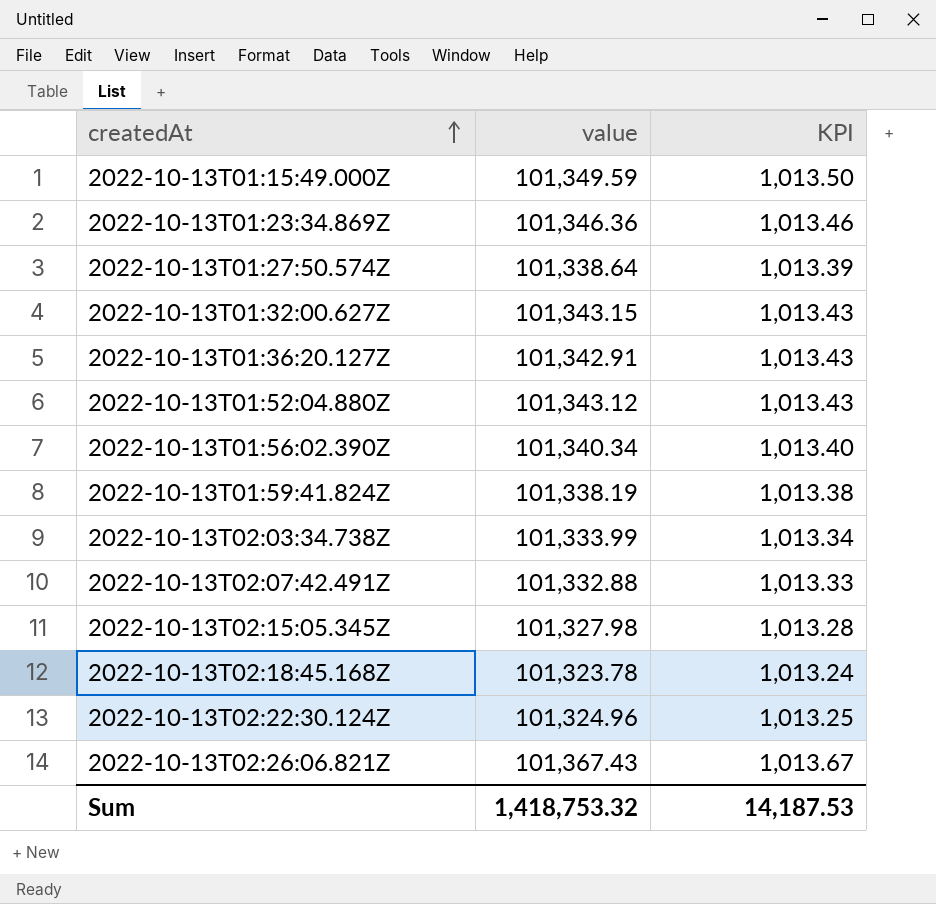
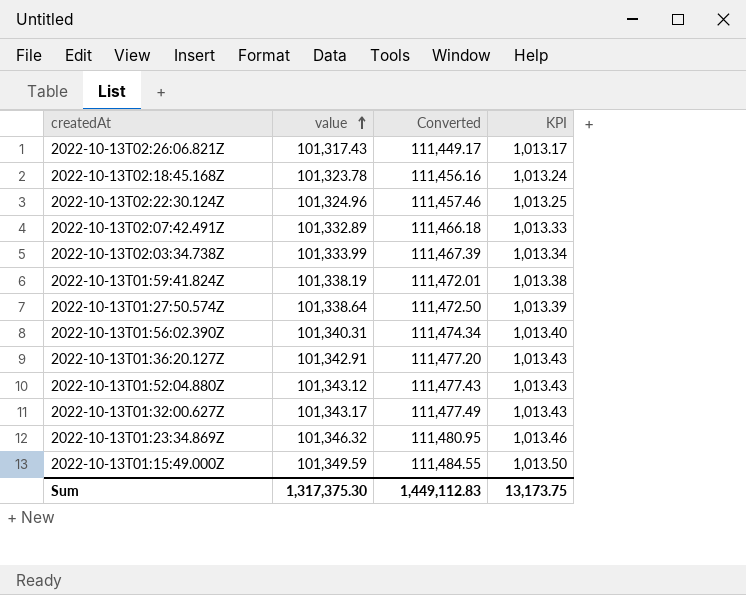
row order: createdAt ascending -> value ascending
column Converted | formula: none -> [value] * 1.1
row 2022-10-13T02:15:05.345Z: 101,327.98 | 1,013.28 -> none
2022-10-13T02:26:06.821Z | value: 101,367.43 -> 101,317.43
2022-10-13T02:26:06.821Z | KPI: 1,013.67 -> 1,013.17
2022-10-13T02:07:42.491Z | value: 101,332.88 -> 101,332.89
2022-10-13T01:56:02.390Z | value: 101,340.34 -> 101,340.31
2022-10-13T01:32:00.627Z | value: 101,343.15 -> 101,343.17
2022-10-13T01:23:34.869Z | value: 101,346.36 -> 101,346.32
Sum | value: 1,418,753.32 -> 1,317,375.30
Sum | KPI: 14,187.53 -> 13,173.75

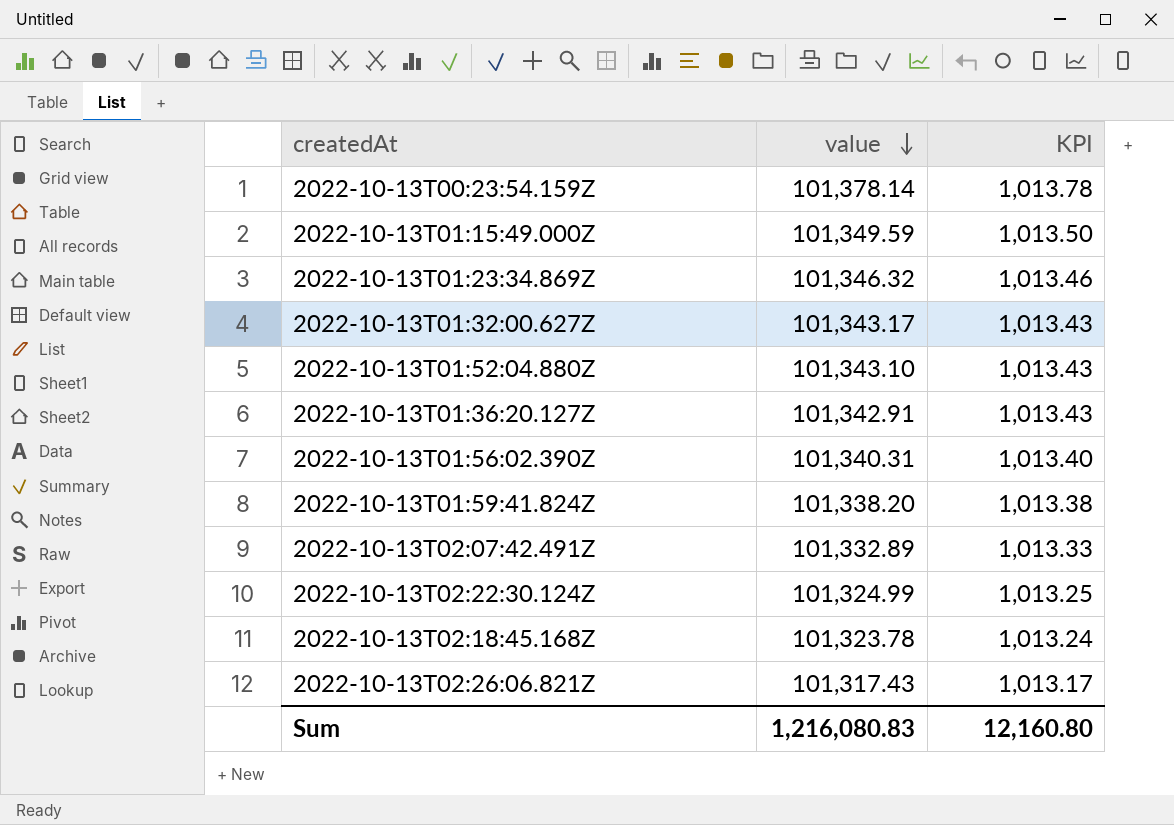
row order: value ascending -> value descending
column Converted | formula: [value] * 1.1 -> none
row 2022-10-13T02:03:34.738Z: 101,333.99 | 111,467.39 | 1,013.34 -> none
row 2022-10-13T01:27:50.574Z: 101,338.64 | 111,472.50 | 1,013.39 -> none
row 2022-10-13T00:23:54.159Z: none -> 101,378.14 | 1,013.78
2022-10-13T01:52:04.880Z | value: 101,343.12 -> 101,343.10
2022-10-13T01:59:41.824Z | value: 101,338.19 -> 101,338.20
2022-10-13T02:22:30.124Z | value: 101,324.96 -> 101,324.99
Sum | value: 1,317,375.30 -> 1,216,080.83
Sum | KPI: 13,173.75 -> 12,160.80

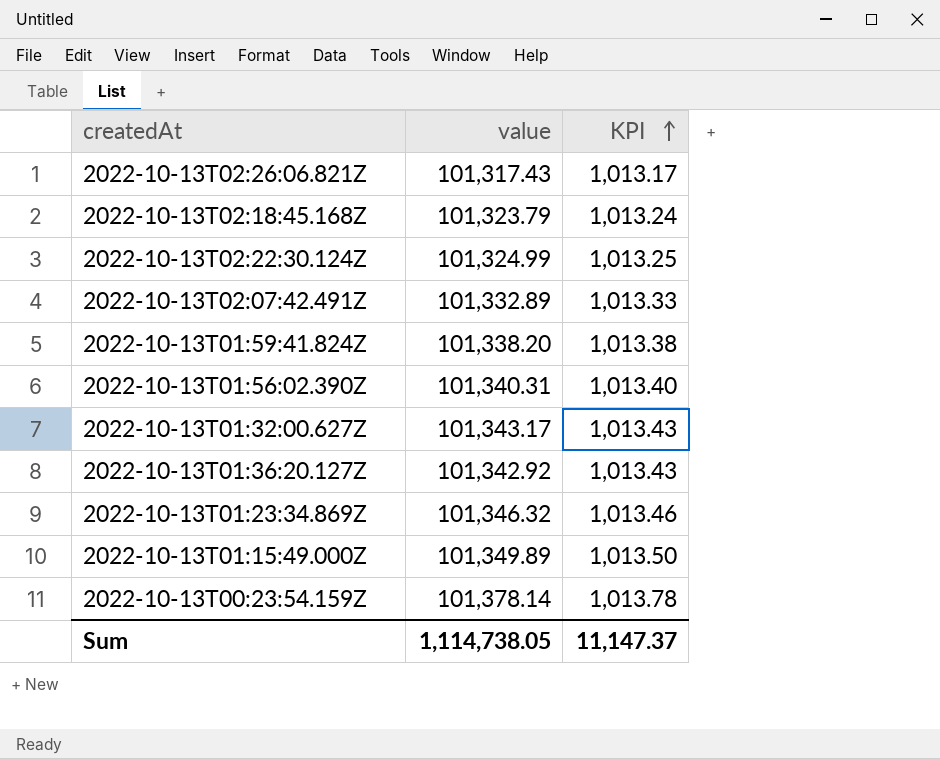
row order: value descending -> KPI ascending
row 2022-10-13T01:52:04.880Z: 101,343.10 | 1,013.43 -> none
2022-10-13T02:18:45.168Z | value: 101,323.78 -> 101,323.79
2022-10-13T01:36:20.127Z | value: 101,342.91 -> 101,342.92
2022-10-13T01:15:49.000Z | value: 101,349.59 -> 101,349.89
Sum | value: 1,216,080.83 -> 1,114,738.05
Sum | KPI: 12,160.80 -> 11,147.37

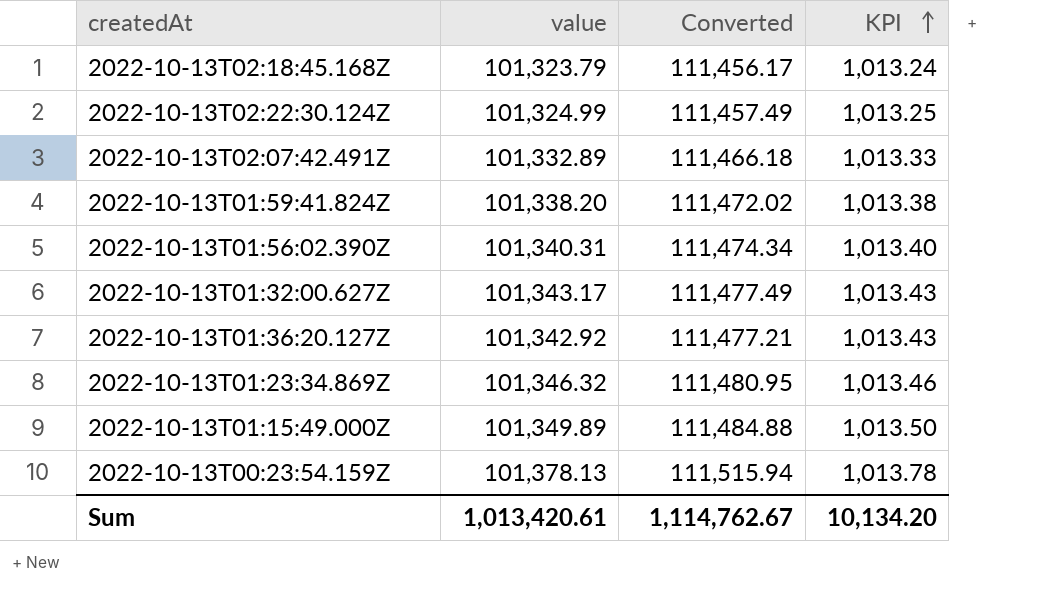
column Converted | formula: none -> [value] * 1.1
row 2022-10-13T02:26:06.821Z: 101,317.43 | 1,013.17 -> none
2022-10-13T00:23:54.159Z | value: 101,378.14 -> 101,378.13
Sum | value: 1,114,738.05 -> 1,013,420.61
Sum | KPI: 11,147.37 -> 10,134.20

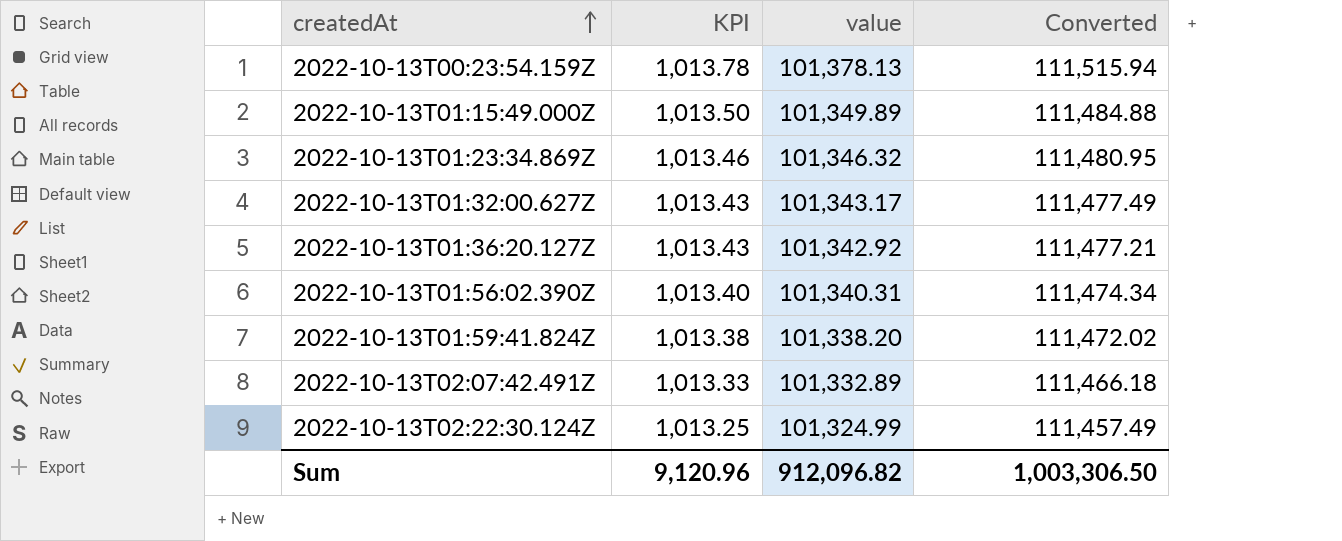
row order: KPI ascending -> createdAt ascending
column KPI | position: 4 -> 2
row 2022-10-13T02:18:45.168Z: 101,323.79 | 111,456.17 | 1,013.24 -> none
Sum | KPI: 10,134.20 -> 9,120.96
Sum | value: 1,013,420.61 -> 912,096.82
Sum | Converted: 1,114,762.67 -> 1,003,306.50

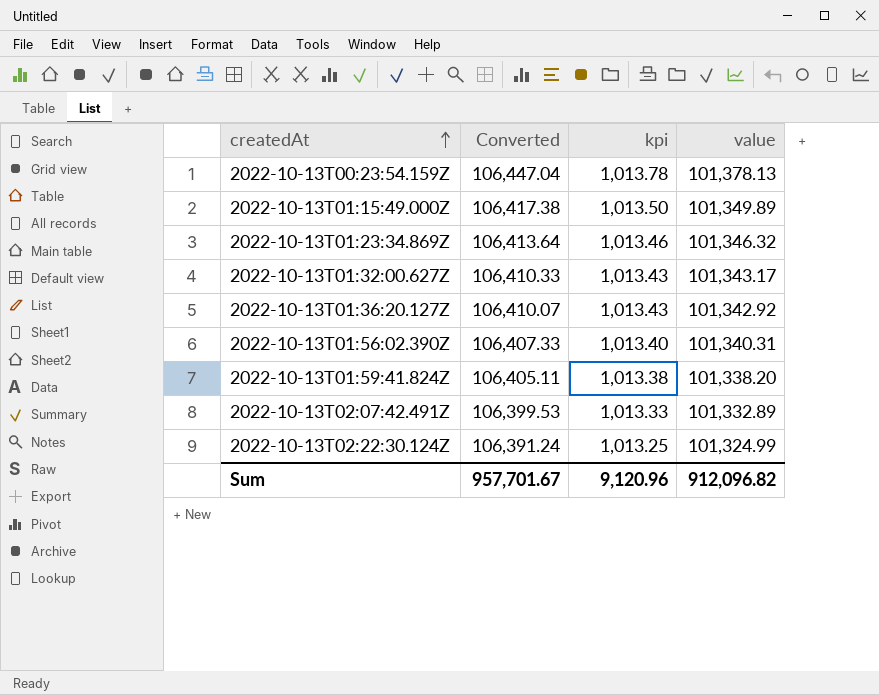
column Converted | formula: [value] * 1.1 -> [value] * 1.05
column Converted | position: 4 -> 2
column name: KPI -> kpi
Sum | Converted: 1,003,306.50 -> 957,701.67

